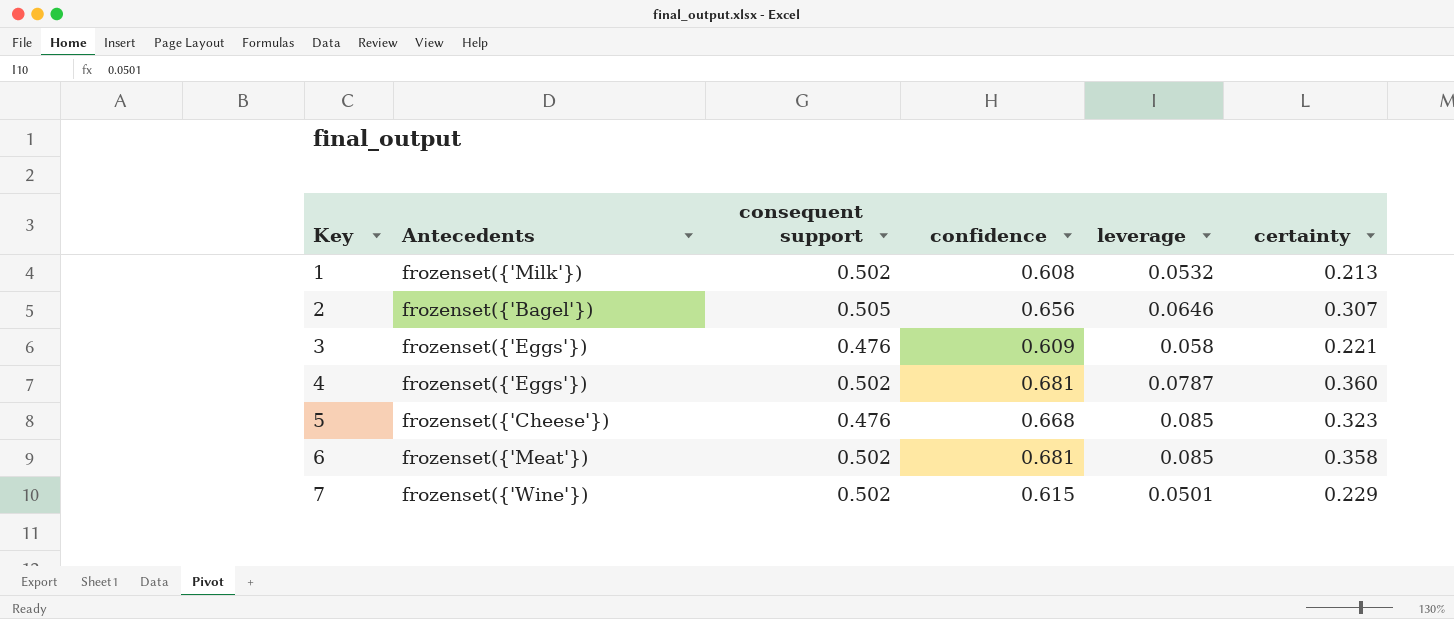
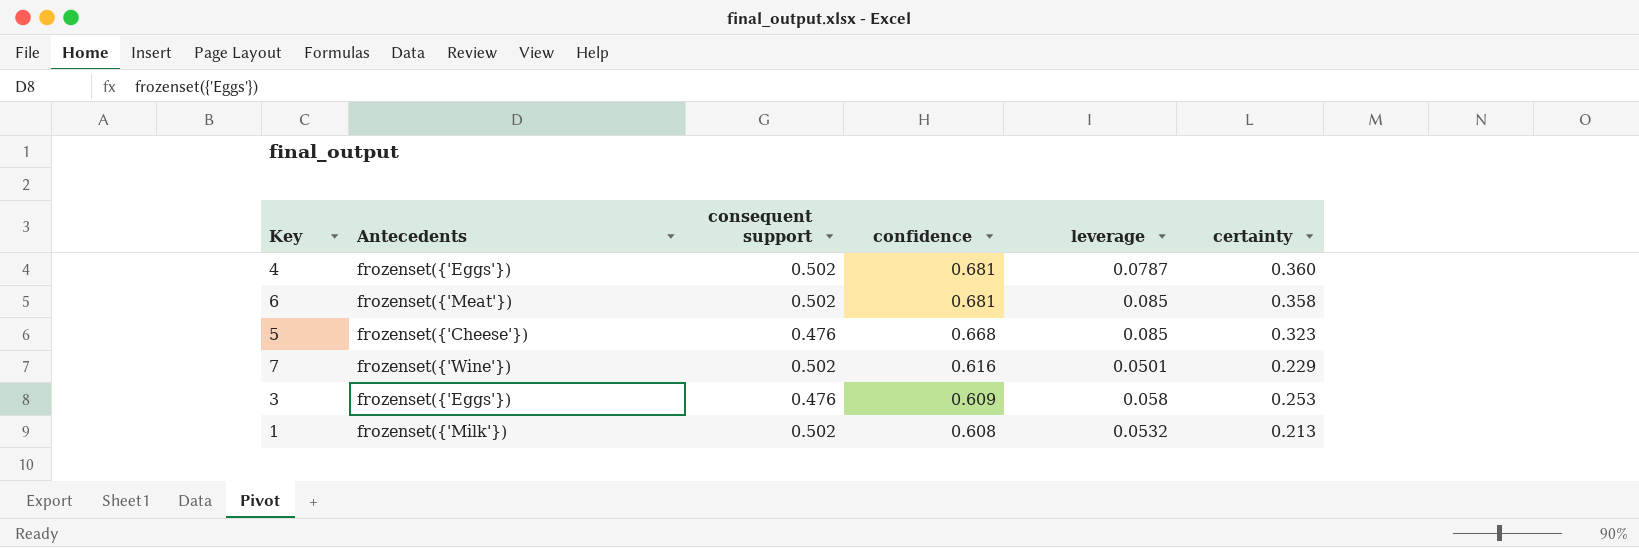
row order: Key ascending -> confidence descending
row 2: frozenset({'Bagel'}) | 0.505 | 0.656 | 0.0646 | 0.307 -> none
7 | confidence: 0.615 -> 0.616
3 | certainty: 0.221 -> 0.253

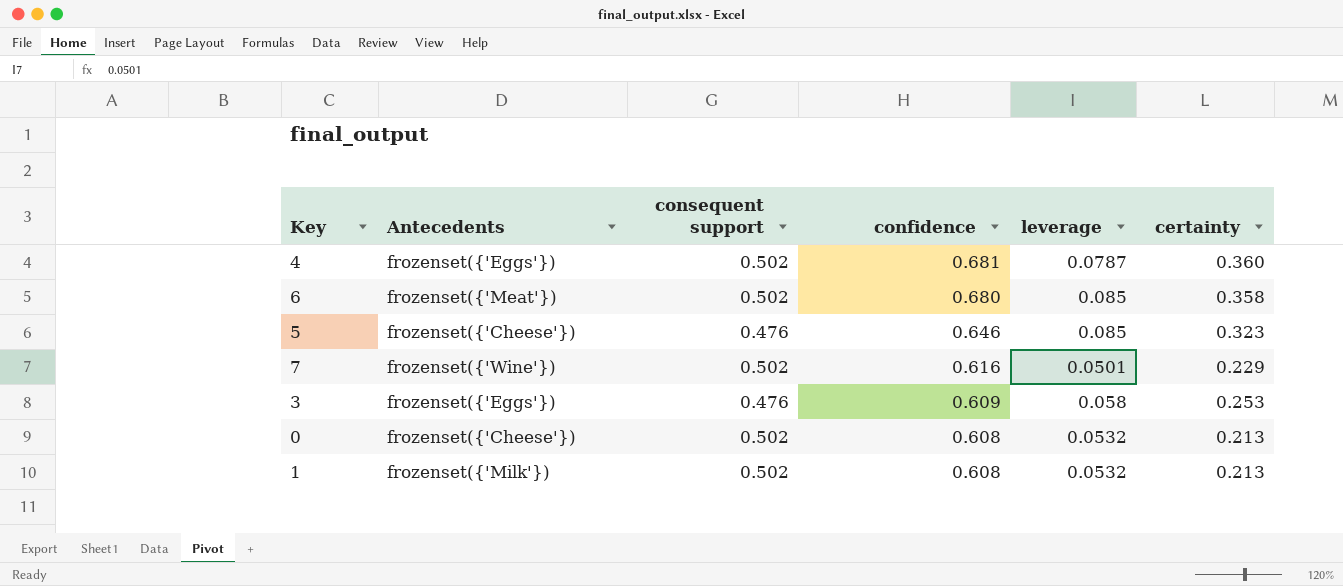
6 | confidence: 0.681 -> 0.680
5 | confidence: 0.668 -> 0.646
row 0: none -> frozenset({'Cheese'}) | 0.502 | 0.608 | 0.0532 | 0.213

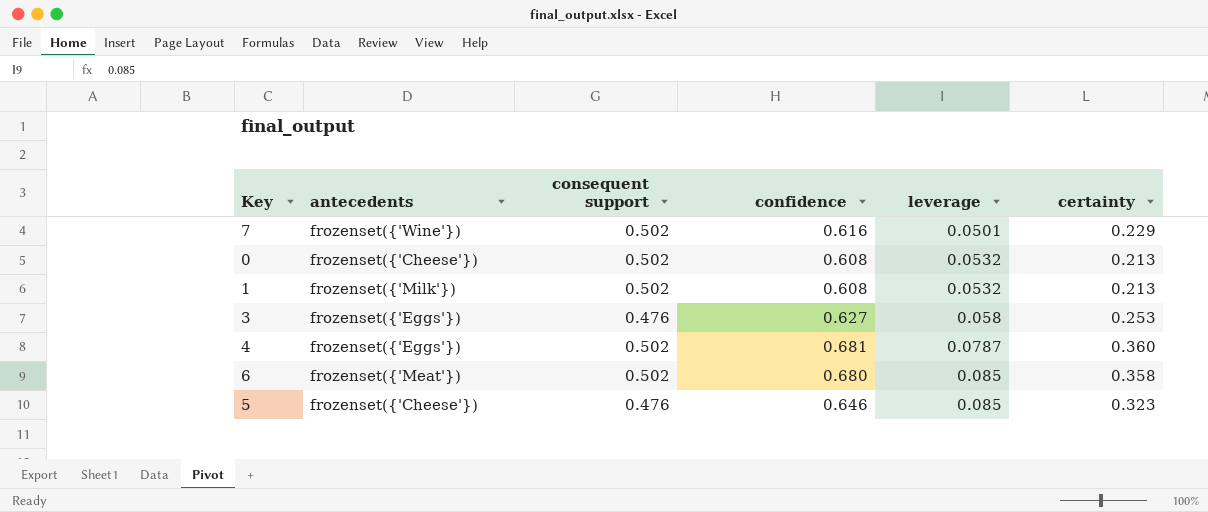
row order: confidence descending -> leverage ascending
column name: Antecedents -> antecedents
3 | confidence: 0.609 -> 0.627

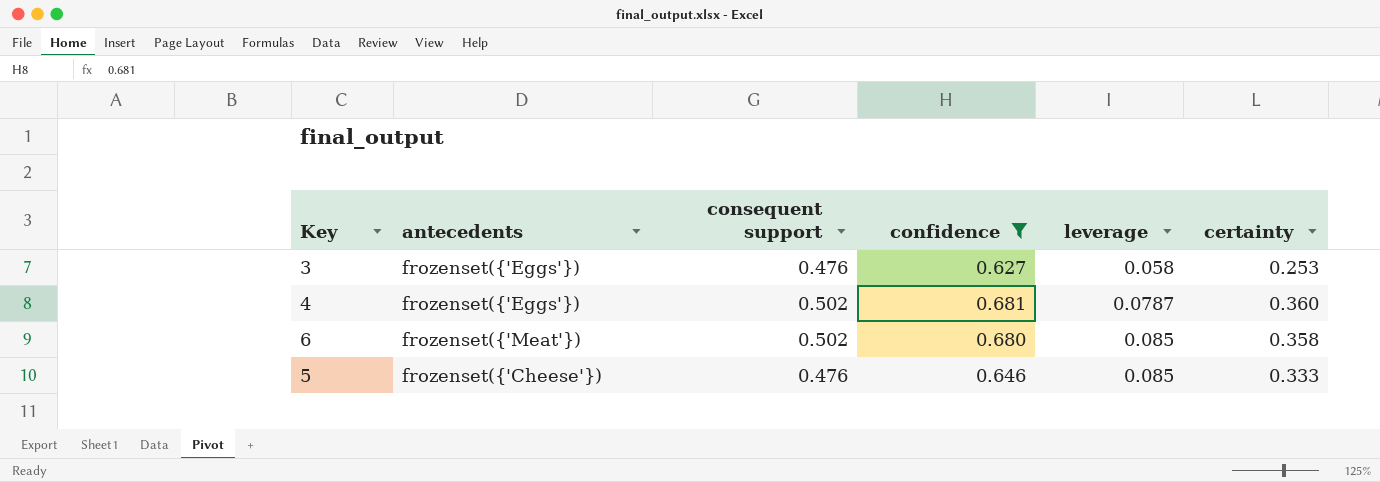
filter: none -> confidence >= 0.627
5 | certainty: 0.323 -> 0.333

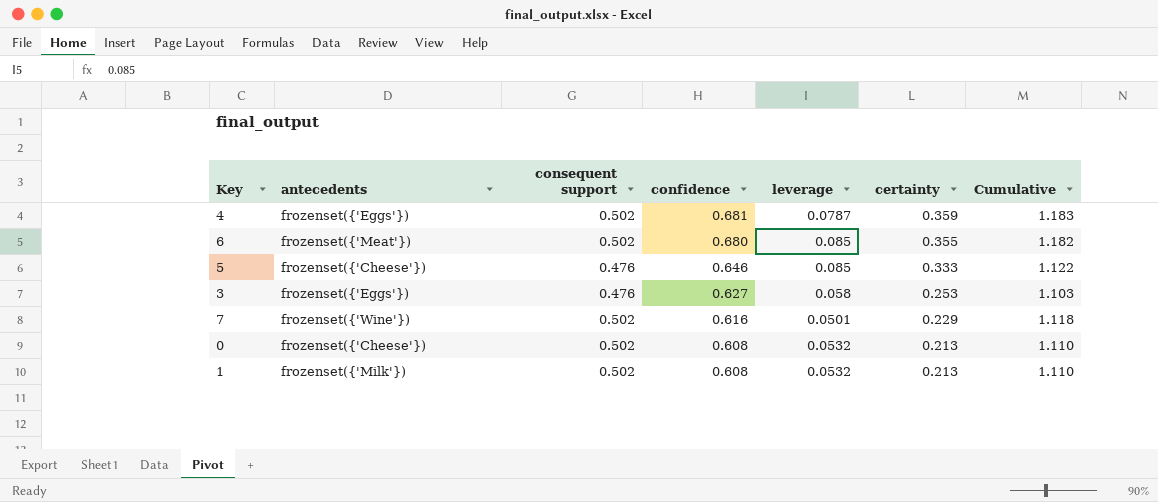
filter: confidence >= 0.627 -> none
row order: leverage ascending -> confidence descending
column Cumulative | formula: none -> [consequent support] + [confidence]
4 | certainty: 0.360 -> 0.359
6 | certainty: 0.358 -> 0.355

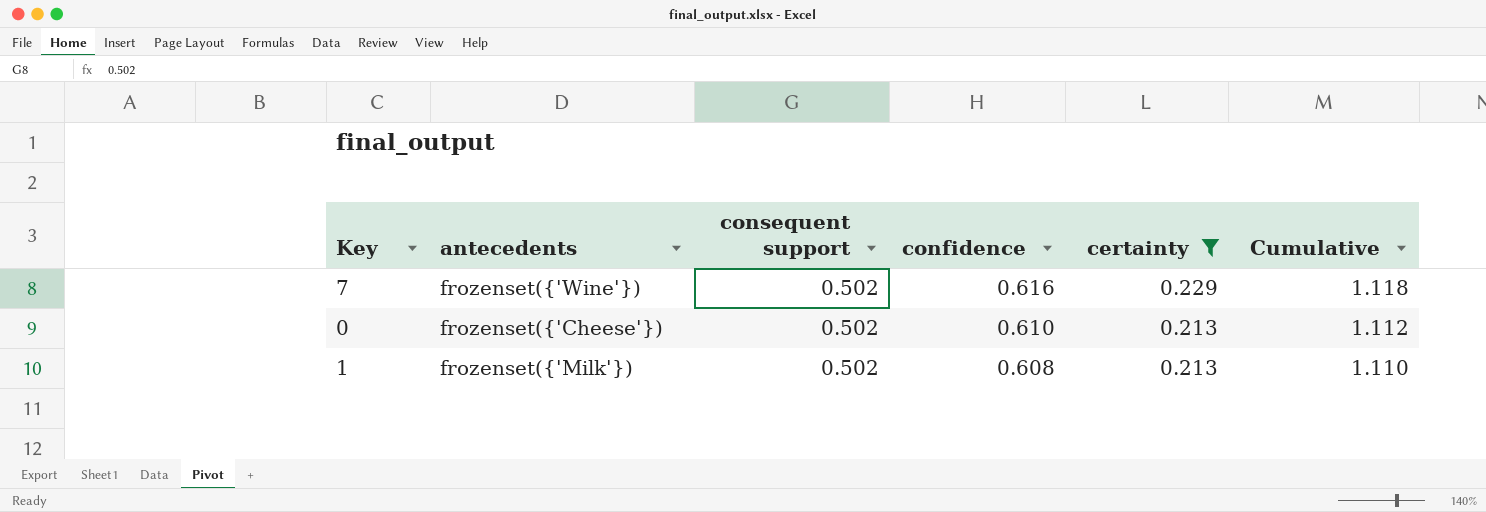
filter: none -> certainty <= 0.229
column leverage | position: 5 -> none
0 | confidence: 0.608 -> 0.610
0 | Cumulative: 1.110 -> 1.112

